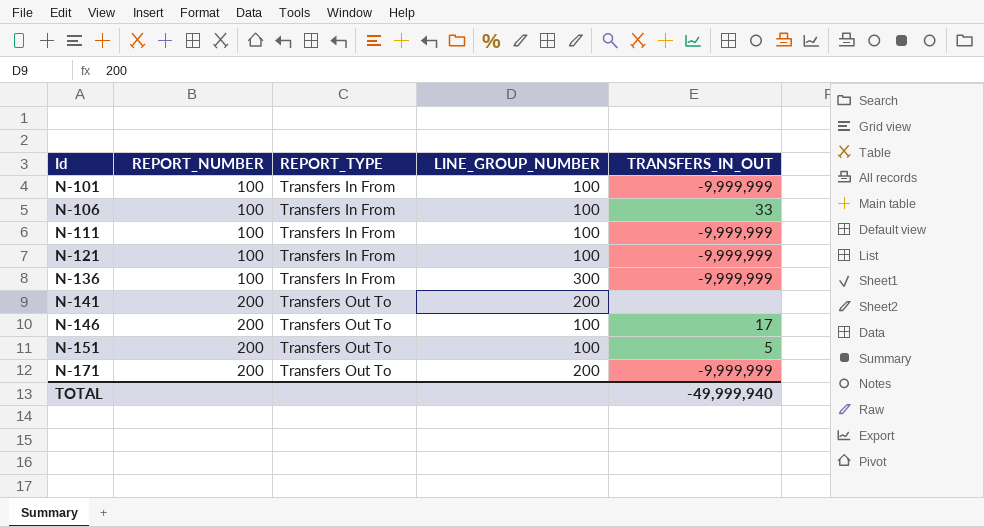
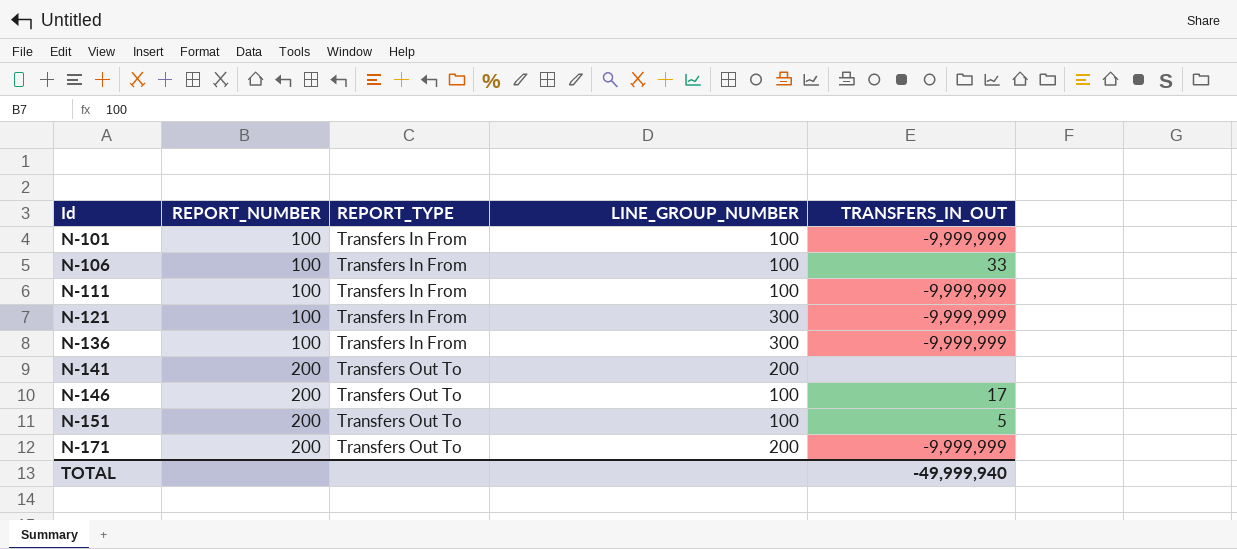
N-121 | LINE_GROUP_NUMBER: 100 -> 300

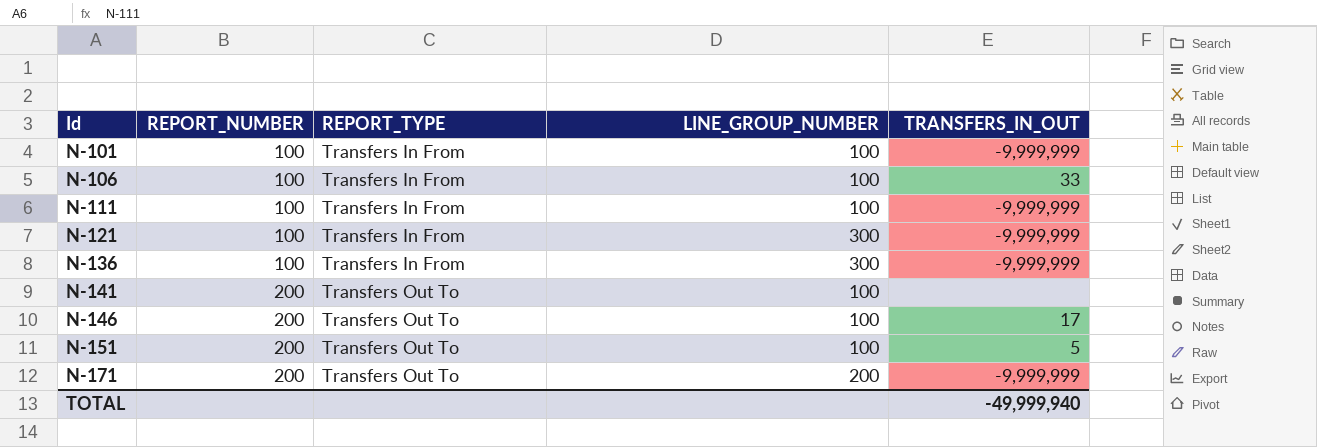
N-141 | LINE_GROUP_NUMBER: 200 -> 100

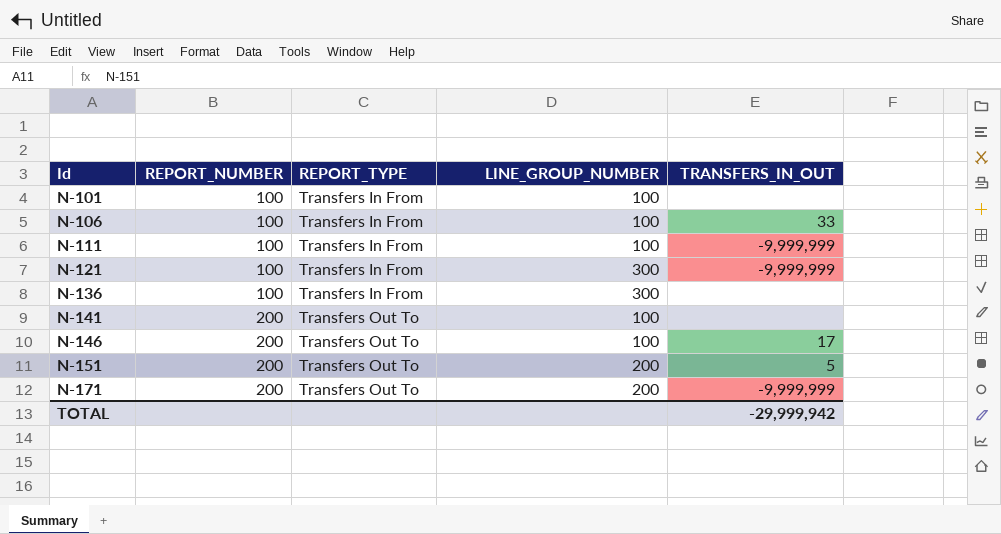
N-101 | TRANSFERS_IN_OUT: -9,999,999 -> none
N-136 | TRANSFERS_IN_OUT: -9,999,999 -> none
N-151 | LINE_GROUP_NUMBER: 100 -> 200
TOTAL | TRANSFERS_IN_OUT: -49,999,940 -> -29,999,942

